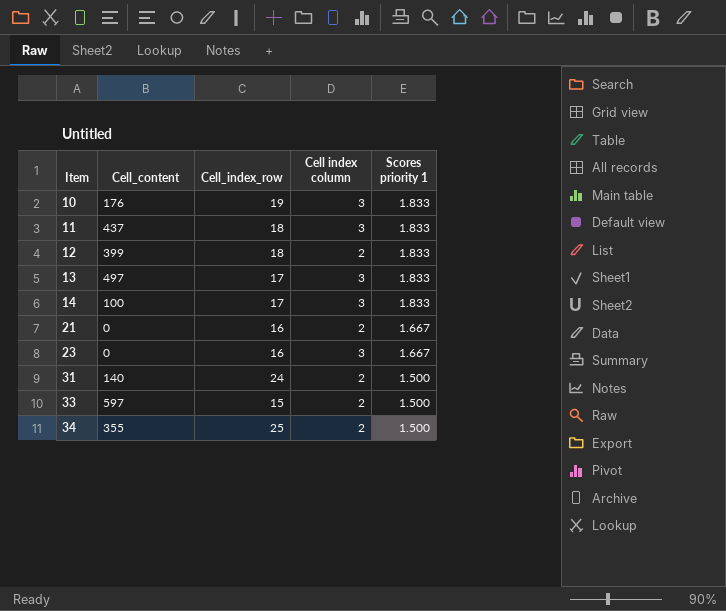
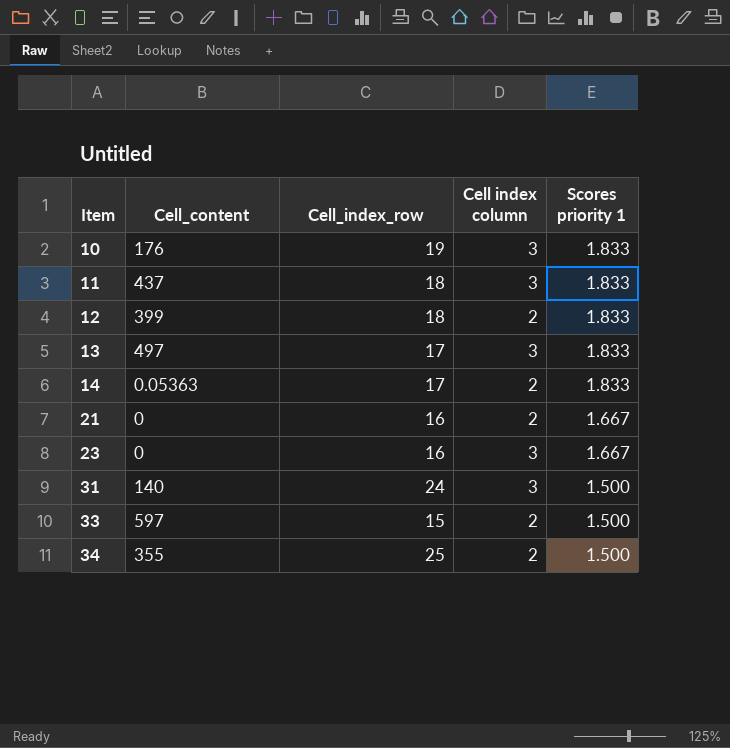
14 | Cell_content: 100 -> 0.05363
14 | Cell index column: 3 -> 2
31 | Cell index column: 2 -> 3

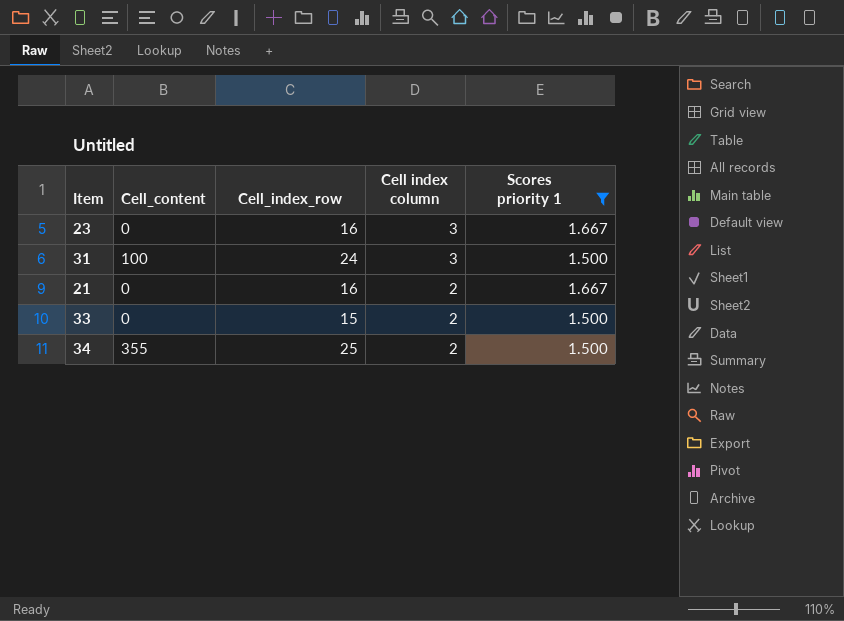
filter: none -> Scores priority 1 != 1.833
row order: Item ascending -> Cell index column descending
31 | Cell_content: 140 -> 100
33 | Cell_content: 597 -> 0

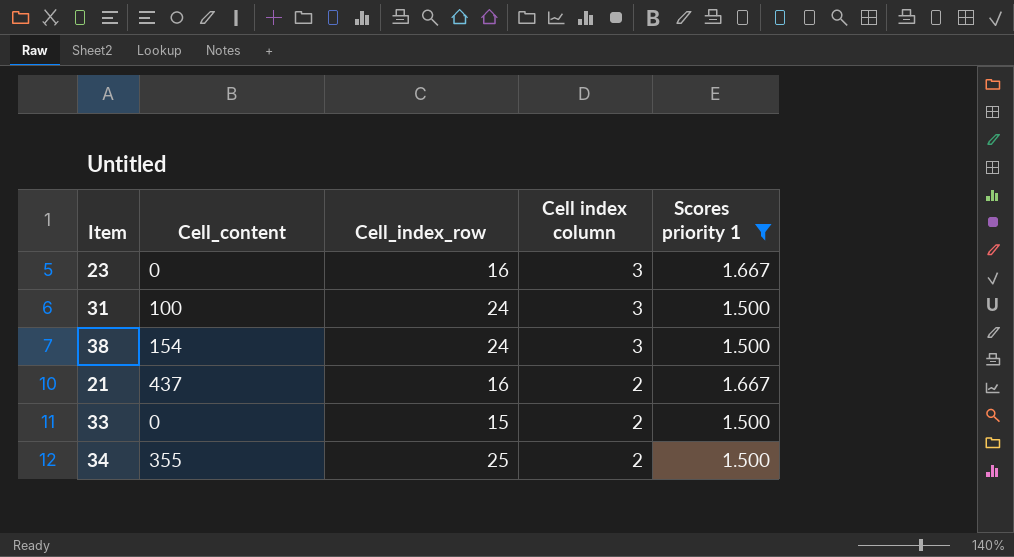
row 38: none -> 154 | 24 | 3 | 1.500
21 | Cell_content: 0 -> 437

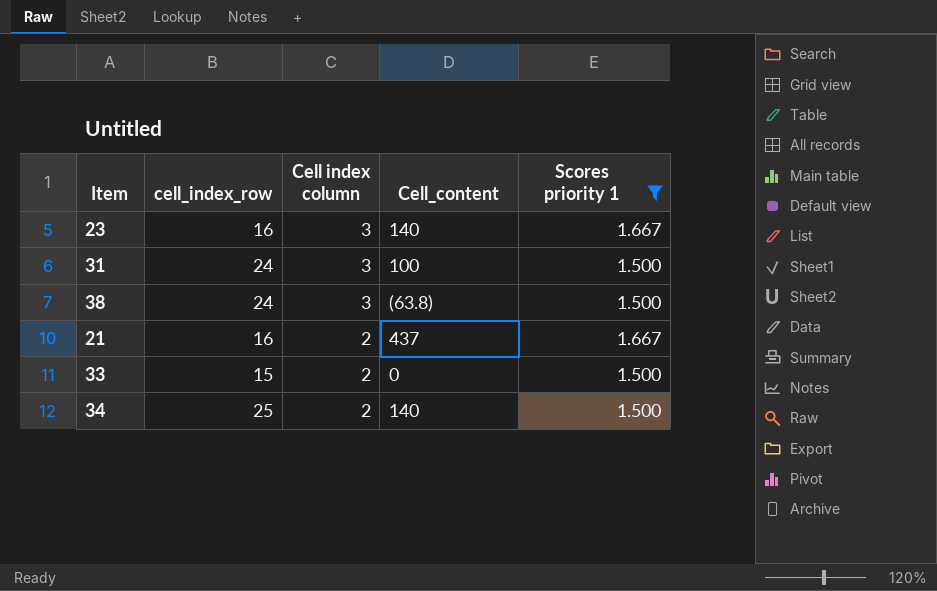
column name: Cell_index_row -> cell_index_row
column Cell_content | position: 2 -> 4
23 | Cell_content: 0 -> 140
38 | Cell_content: 154 -> (63.8)
34 | Cell_content: 355 -> 140

